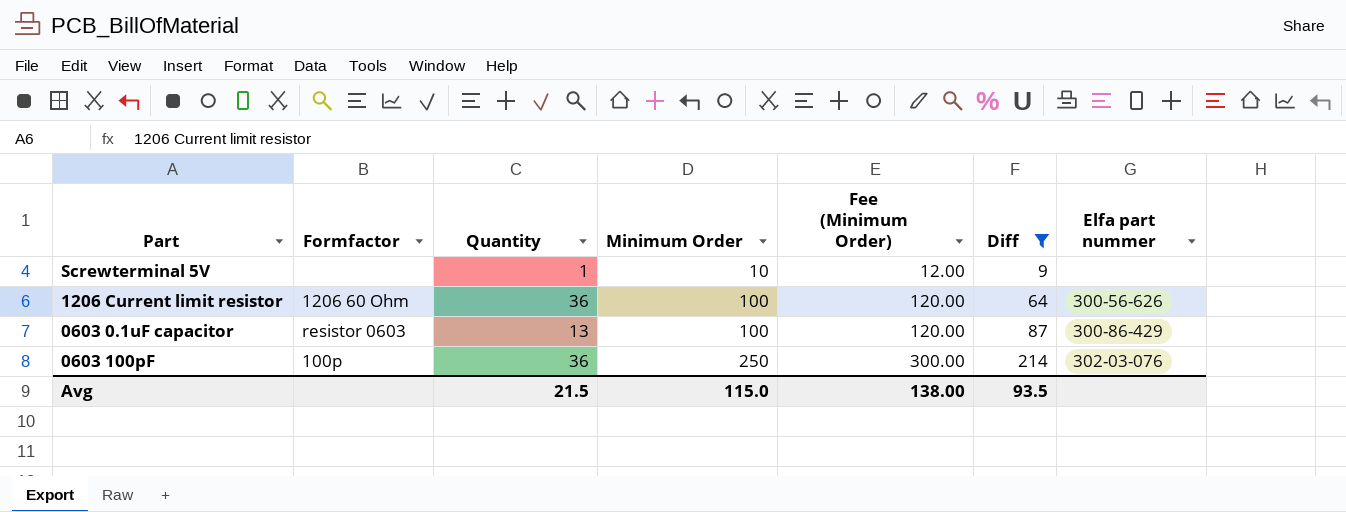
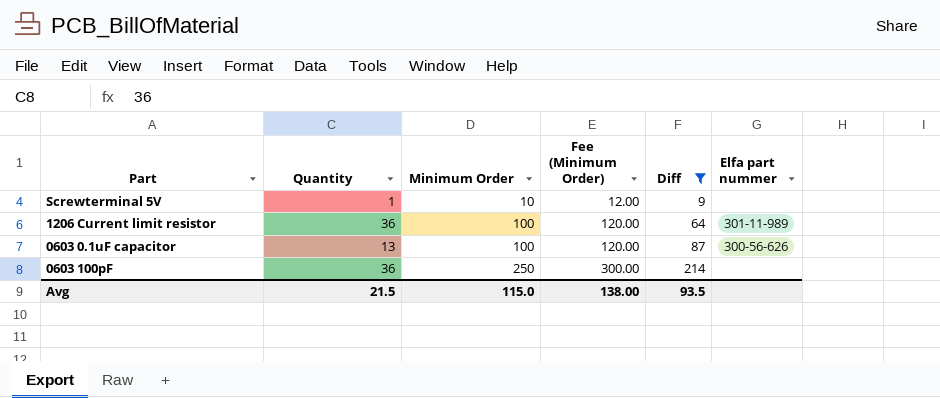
column Formfactor | position: 2 -> none
1206 Current limit resistor | Elfa part nummer: 300-56-626 -> 301-11-989
0603 0.1uF capacitor | Elfa part nummer: 300-86-429 -> 300-56-626
0603 100pF | Elfa part nummer: 302-03-076 -> none

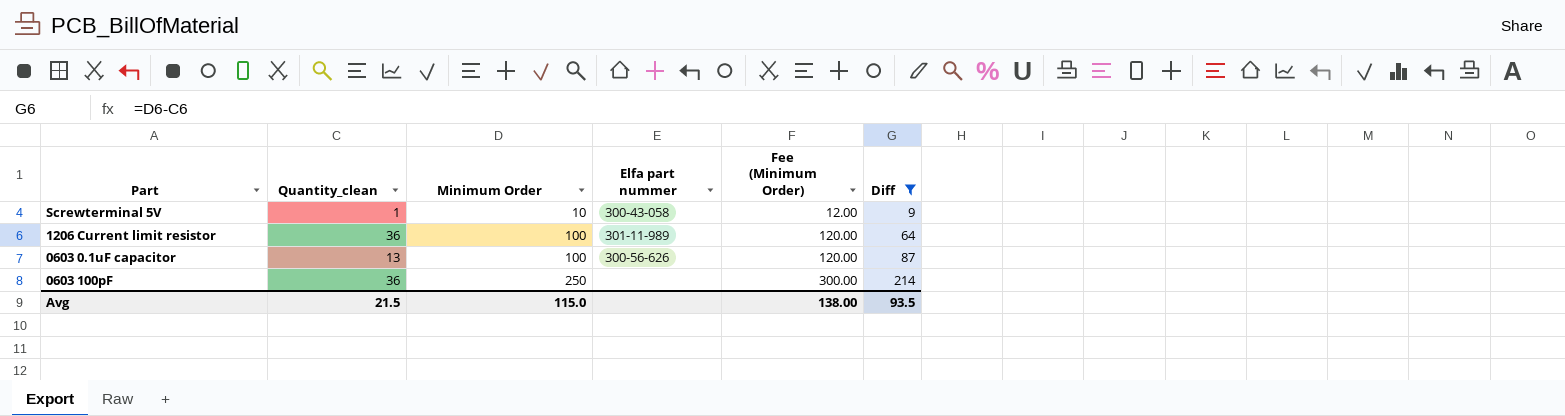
column name: Quantity -> Quantity_clean
column Elfa part nummer | position: 6 -> 4
Screwterminal 5V | Elfa part nummer: none -> 300-43-058

